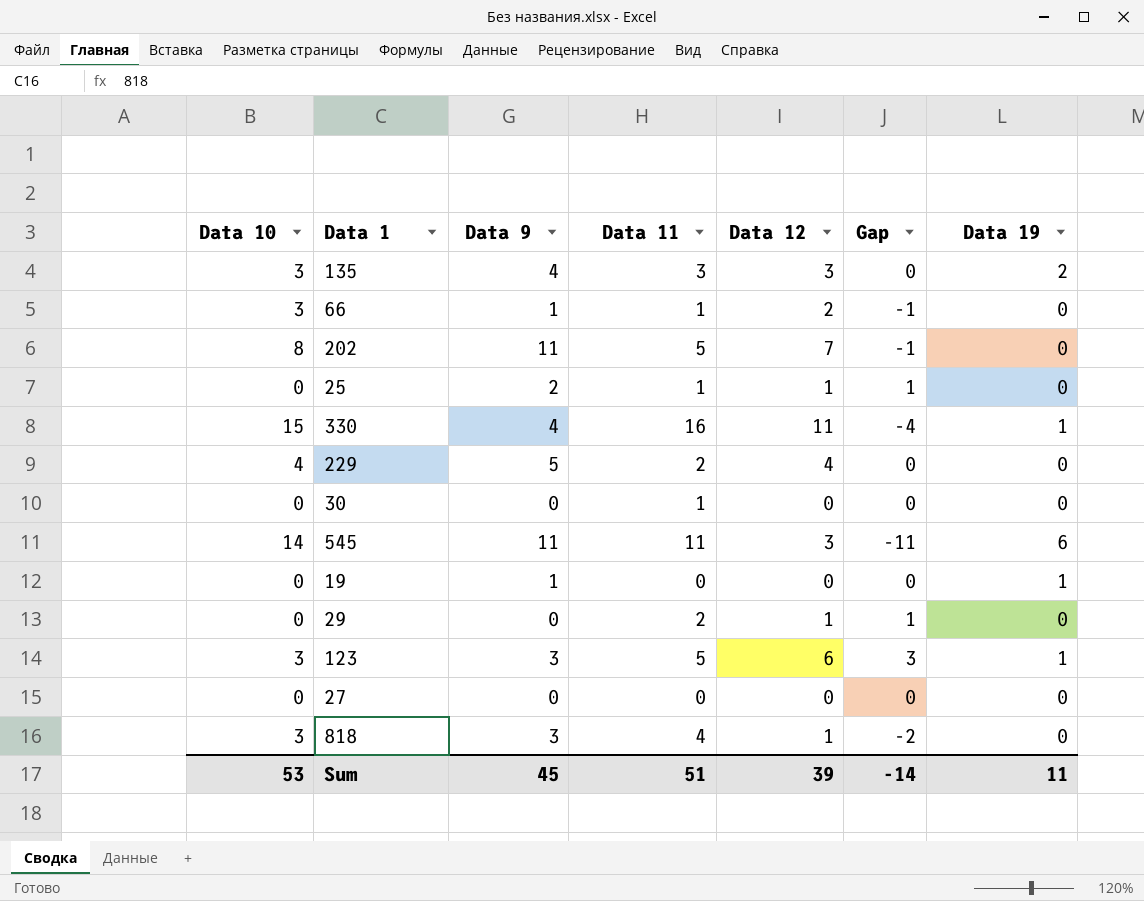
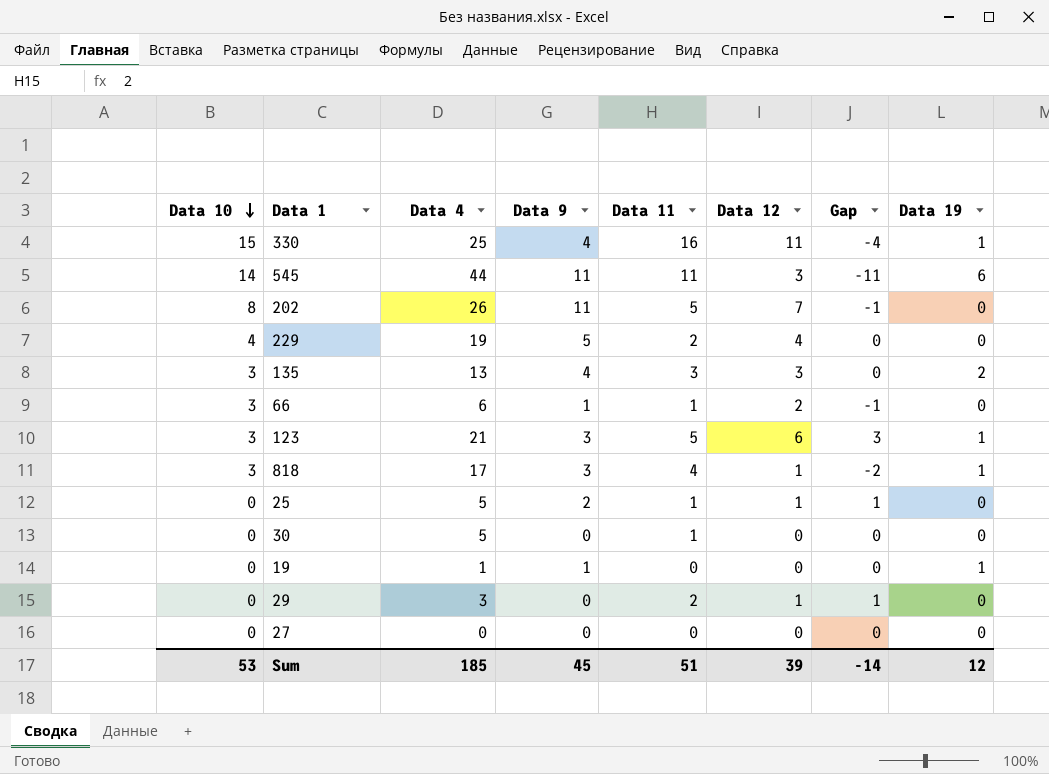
row order: none -> Data 10 descending
column Data 4 | position: none -> 3
818 | Data 19: 0 -> 1
Sum | Data 19: 11 -> 12

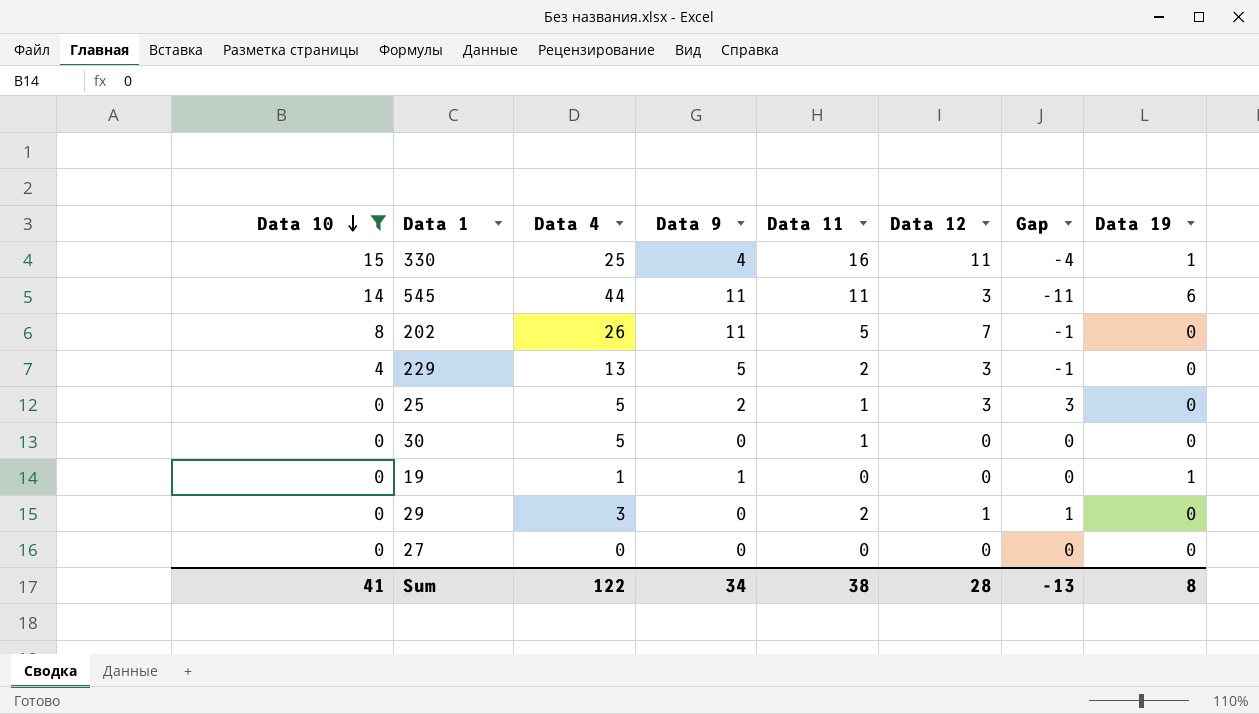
filter: none -> Data 10 != 3
229 | Data 4: 19 -> 13
229 | Data 12: 4 -> 3
229 | Gap: 0 -> -1
25 | Data 12: 1 -> 3
25 | Gap: 1 -> 3
Sum | Data 10: 53 -> 41
Sum | Data 4: 185 -> 122
Sum | Data 9: 45 -> 34
Sum | Data 11: 51 -> 38
Sum | Data 12: 39 -> 28
Sum | Gap: -14 -> -13
Sum | Data 19: 12 -> 8

